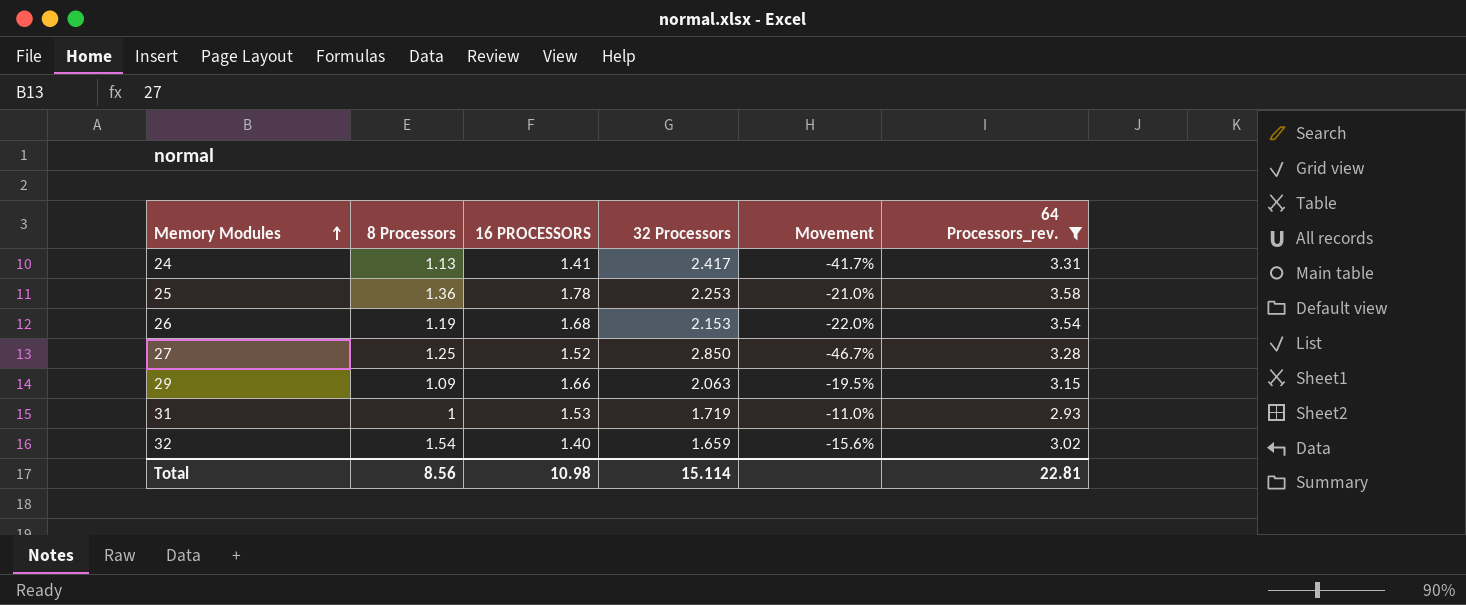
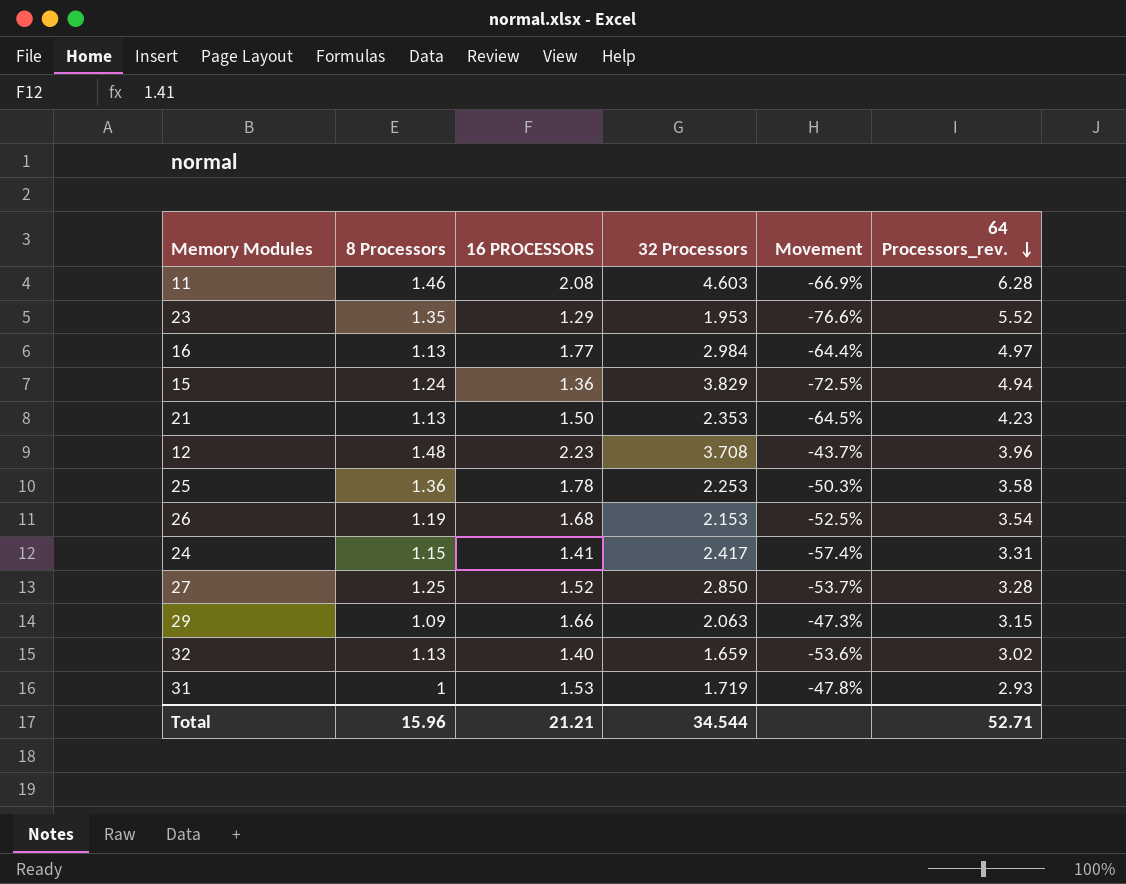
filter: 64 Processors_rev. <= 3.58 -> none
row order: Memory Modules ascending -> 64 Processors_rev. descending
column Movement | formula: ([16 PROCESSORS] - [32 Processors]) / [32 Processors] -> ([16 PROCESSORS] - [64 Processors_rev.]) / [64 Processors_rev.]
24 | 8 Processors: 1.13 -> 1.15
32 | 8 Processors: 1.54 -> 1.13
Total | 8 Processors: 8.56 -> 15.96
Total | 16 PROCESSORS: 10.98 -> 21.21
Total | 32 Processors: 15.114 -> 34.544
Total | 64 Processors_rev.: 22.81 -> 52.71

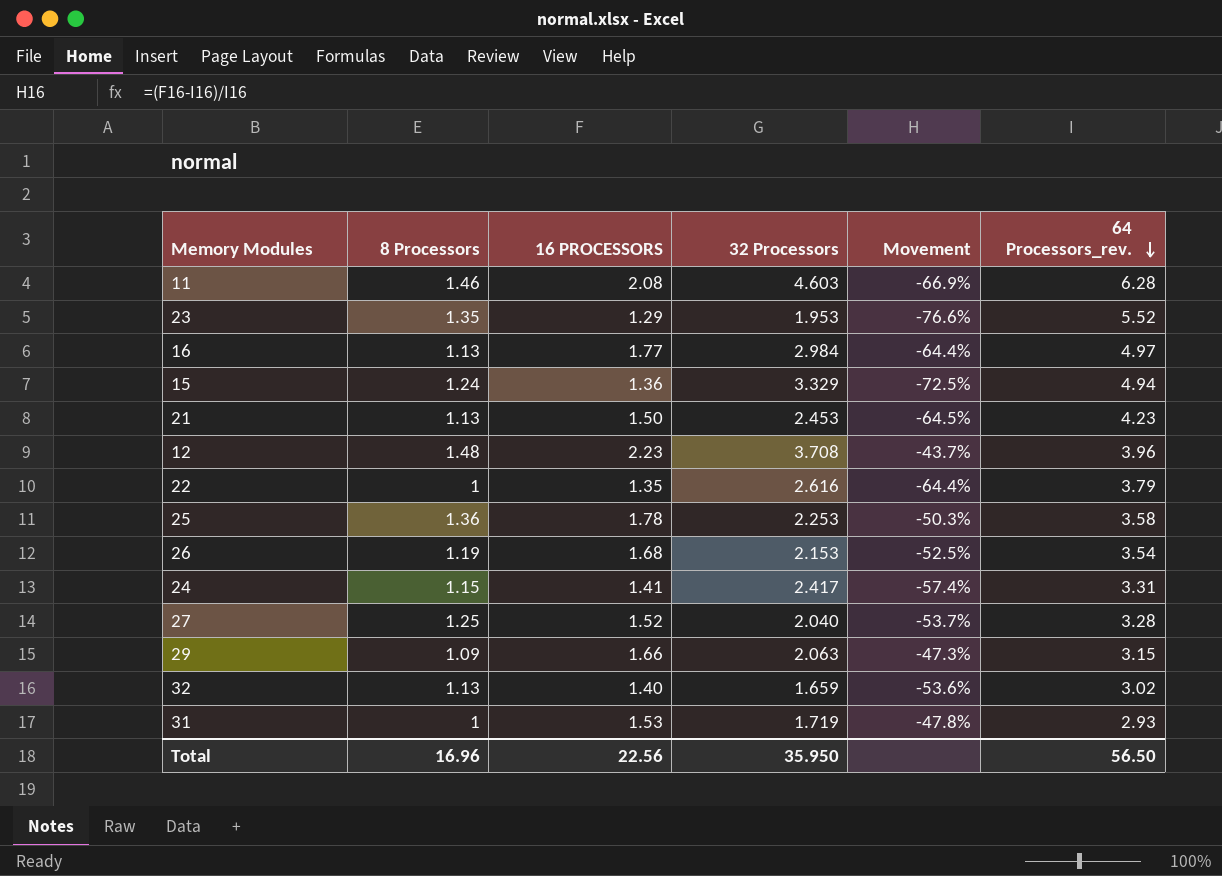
15 | 32 Processors: 3.829 -> 3.329
21 | 32 Processors: 2.353 -> 2.453
row 22: none -> 1 | 1.35 | 2.616 | -64.4% | 3.79
27 | 32 Processors: 2.850 -> 2.040
Total | 8 Processors: 15.96 -> 16.96
Total | 16 PROCESSORS: 21.21 -> 22.56
Total | 32 Processors: 34.544 -> 35.950
Total | 64 Processors_rev.: 52.71 -> 56.50

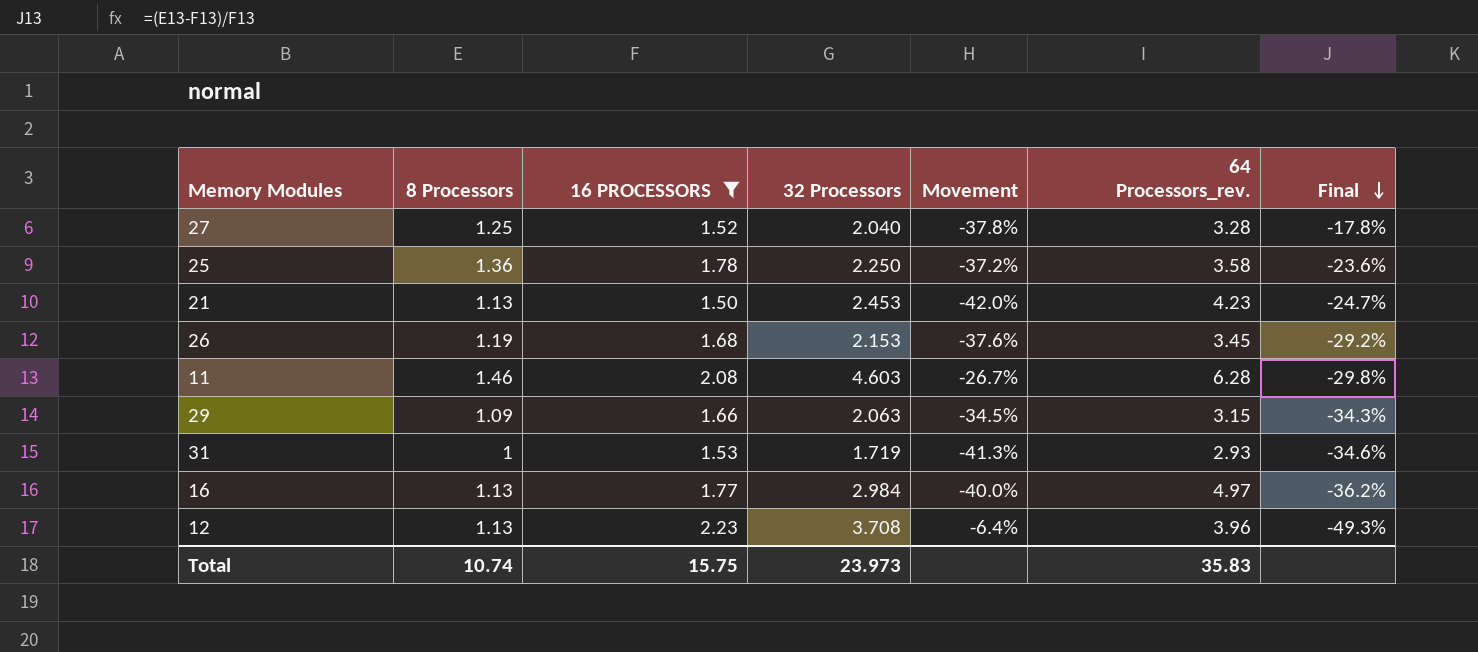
filter: none -> 16 PROCESSORS >= 1.50
row order: 64 Processors_rev. descending -> Final descending
column Movement | formula: ([16 PROCESSORS] - [64 Processors_rev.]) / [64 Processors_rev.] -> ([32 Processors] - [64 Processors_rev.]) / [64 Processors_rev.]
column Final | formula: none -> ([8 Processors] - [16 PROCESSORS]) / [16 PROCESSORS]
25 | 32 Processors: 2.253 -> 2.250
26 | 64 Processors_rev.: 3.54 -> 3.45
12 | 8 Processors: 1.48 -> 1.13
Total | 8 Processors: 16.96 -> 10.74
Total | 16 PROCESSORS: 22.56 -> 15.75
Total | 32 Processors: 35.950 -> 23.973
Total | 64 Processors_rev.: 56.50 -> 35.83

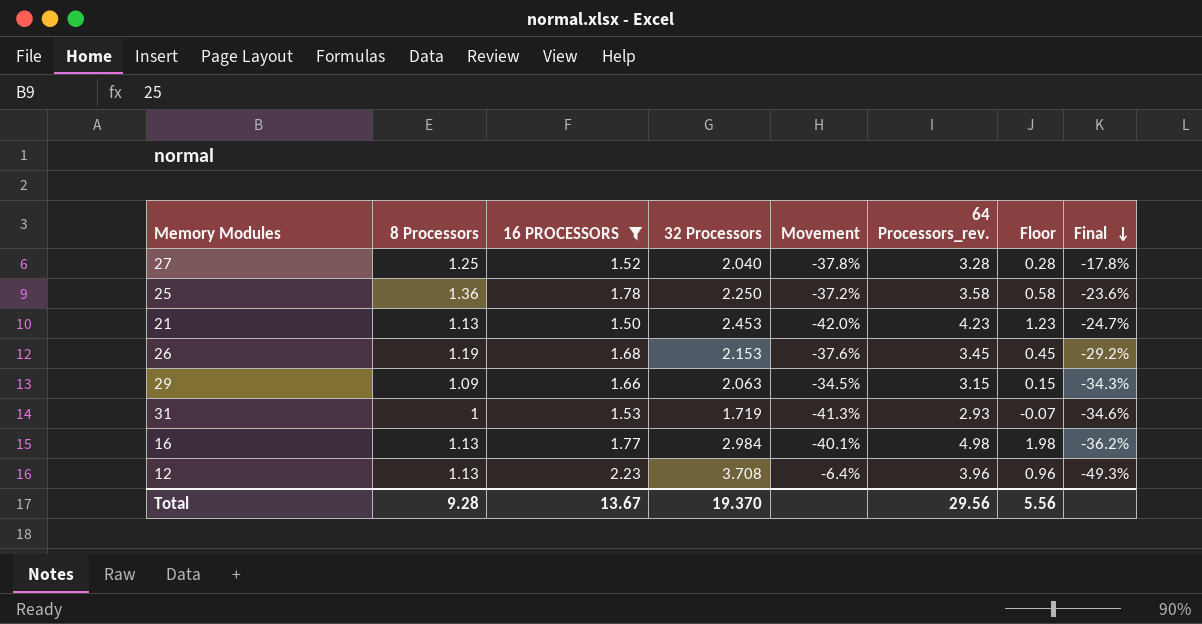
column Floor | formula: none -> [64 Processors_rev.] - 3
row 11: 1.46 | 2.08 | 4.603 | -26.7% | 6.28 | -29.8% -> none
16 | Movement: -40.0% -> -40.1%
16 | 64 Processors_rev.: 4.97 -> 4.98
Total | 8 Processors: 10.74 -> 9.28
Total | 16 PROCESSORS: 15.75 -> 13.67
Total | 32 Processors: 23.973 -> 19.370
Total | 64 Processors_rev.: 35.83 -> 29.56

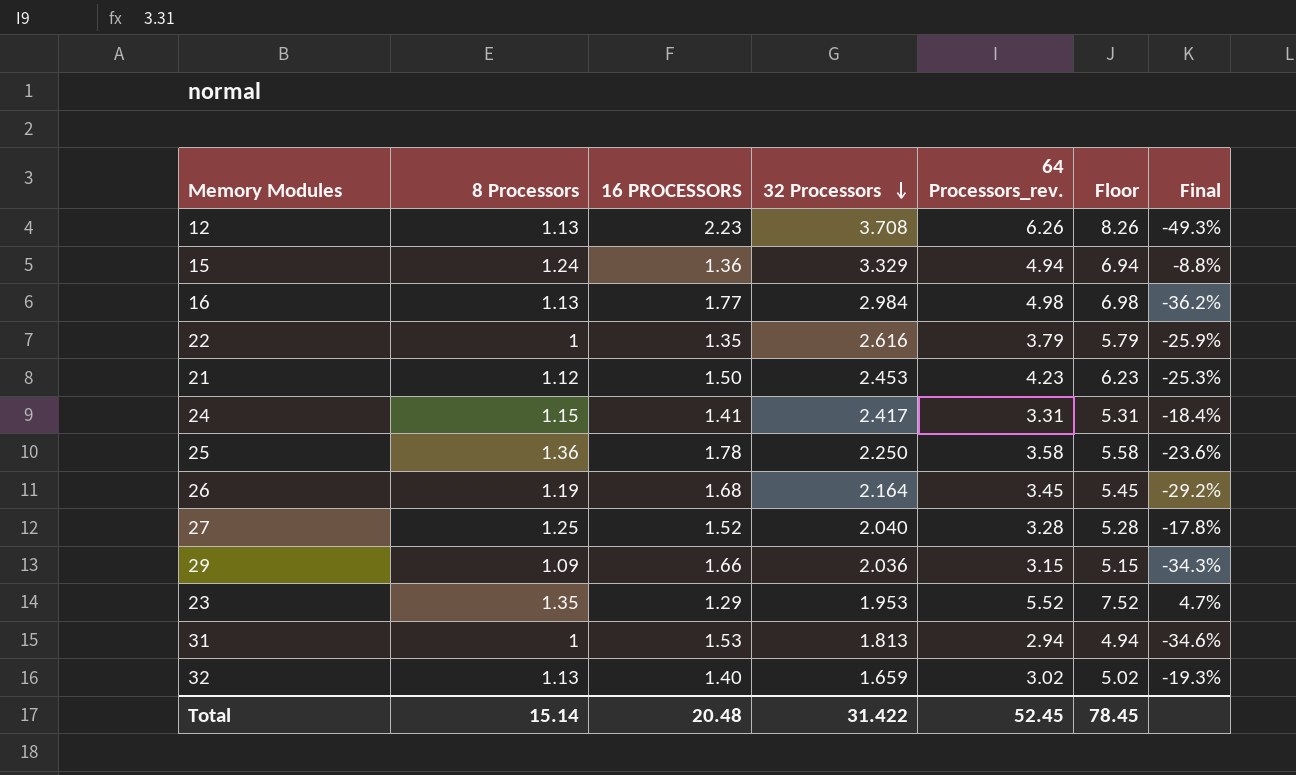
filter: 16 PROCESSORS >= 1.50 -> none
row order: Final descending -> 32 Processors descending
column Movement | formula: ([32 Processors] - [64 Processors_rev.]) / [64 Processors_rev.] -> none
column Floor | formula: [64 Processors_rev.] - 3 -> [64 Processors_rev.] + 2
12 | 64 Processors_rev.: 3.96 -> 6.26
21 | 8 Processors: 1.13 -> 1.12
21 | Final: -24.7% -> -25.3%
26 | 32 Processors: 2.153 -> 2.164
29 | 32 Processors: 2.063 -> 2.036
31 | 32 Processors: 1.719 -> 1.813
31 | 64 Processors_rev.: 2.93 -> 2.94
Total | 8 Processors: 9.28 -> 15.14
Total | 16 PROCESSORS: 13.67 -> 20.48
Total | 32 Processors: 19.370 -> 31.422
Total | 64 Processors_rev.: 29.56 -> 52.45
Total | Floor: 5.56 -> 78.45

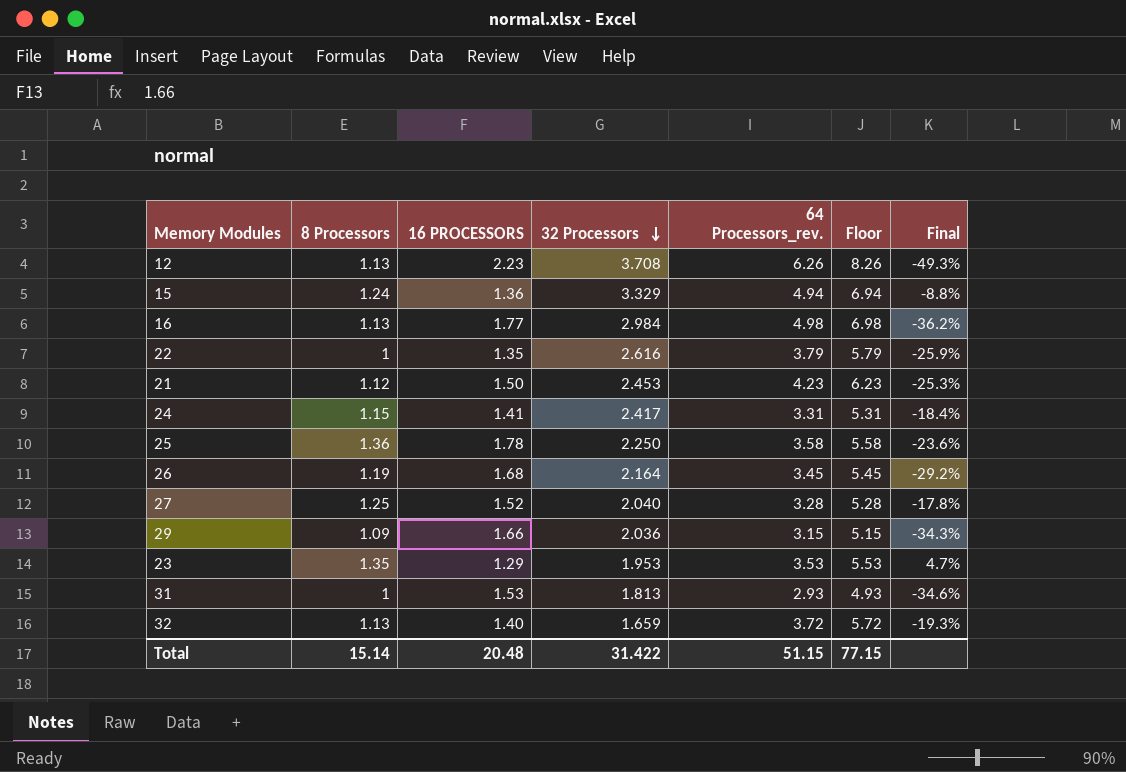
23 | 64 Processors_rev.: 5.52 -> 3.53
23 | Floor: 7.52 -> 5.53
31 | 64 Processors_rev.: 2.94 -> 2.93
31 | Floor: 4.94 -> 4.93
32 | 64 Processors_rev.: 3.02 -> 3.72
32 | Floor: 5.02 -> 5.72
Total | 64 Processors_rev.: 52.45 -> 51.15
Total | Floor: 78.45 -> 77.15

